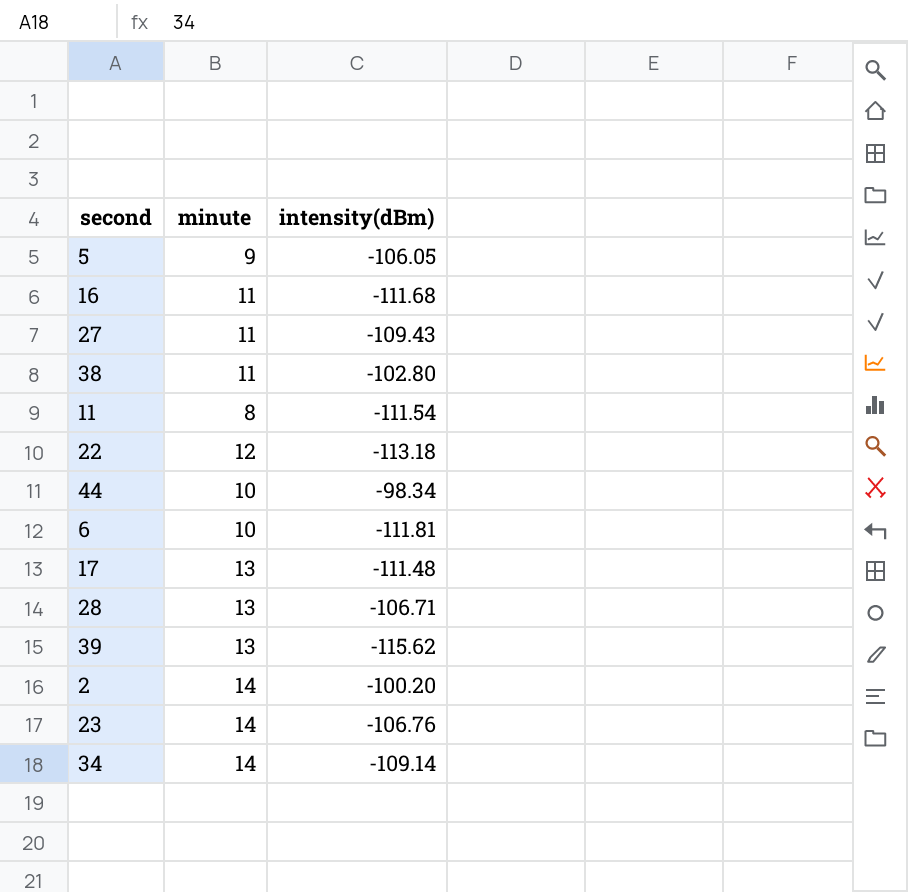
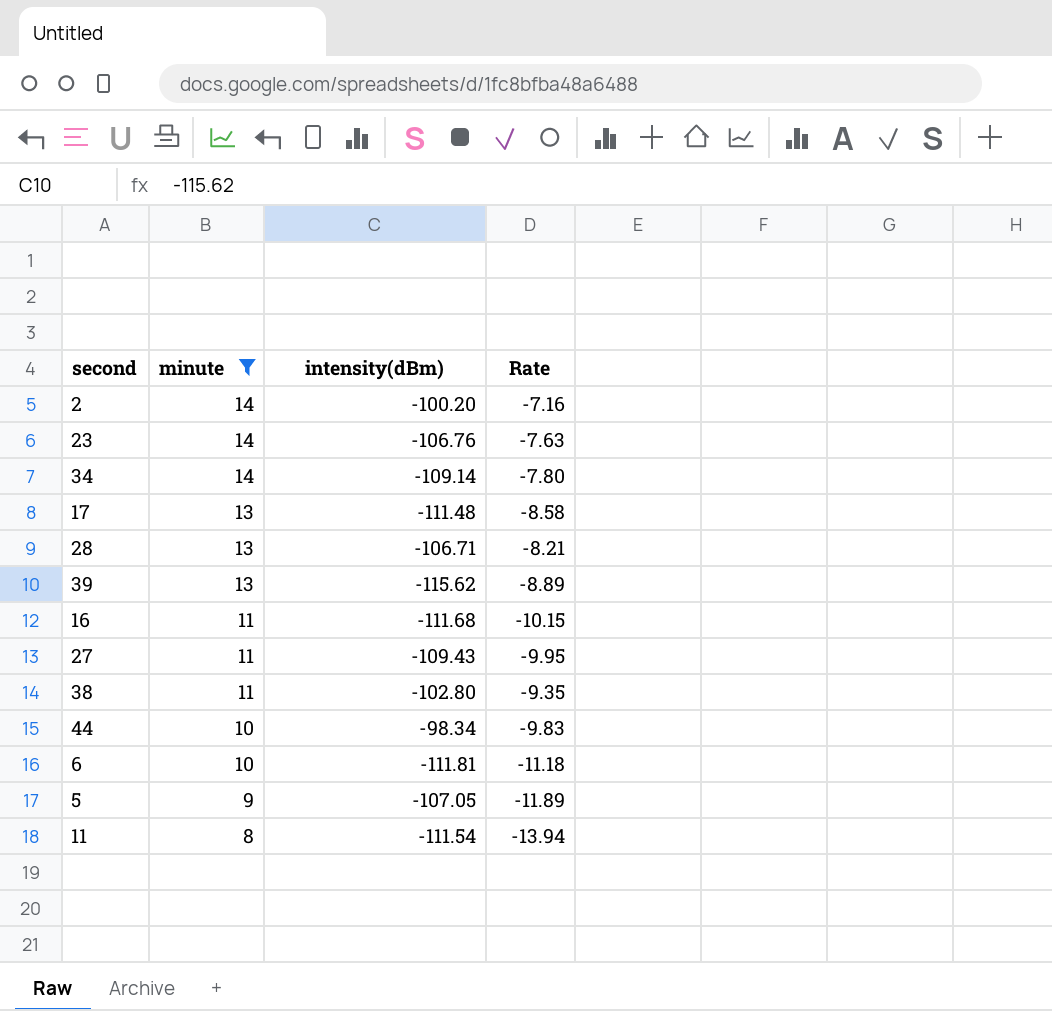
filter: none -> minute != 12
row order: none -> minute descending
column Rate | formula: none -> [intensity(dBm)] / [minute]
5 | intensity(dBm): -106.05 -> -107.05

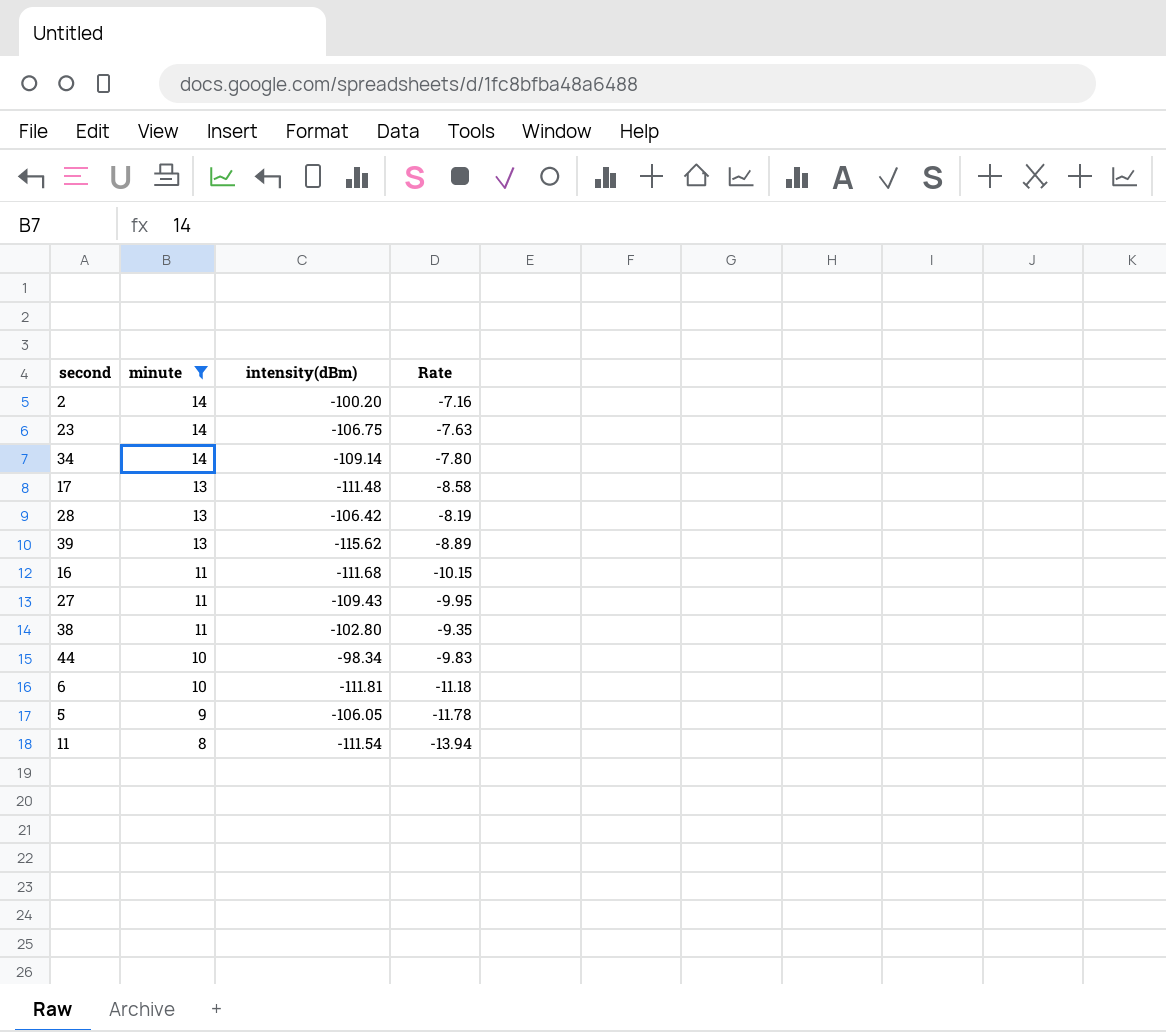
23 | intensity(dBm): -106.76 -> -106.75
28 | intensity(dBm): -106.71 -> -106.42
28 | Rate: -8.21 -> -8.19
5 | intensity(dBm): -107.05 -> -106.05
5 | Rate: -11.89 -> -11.78

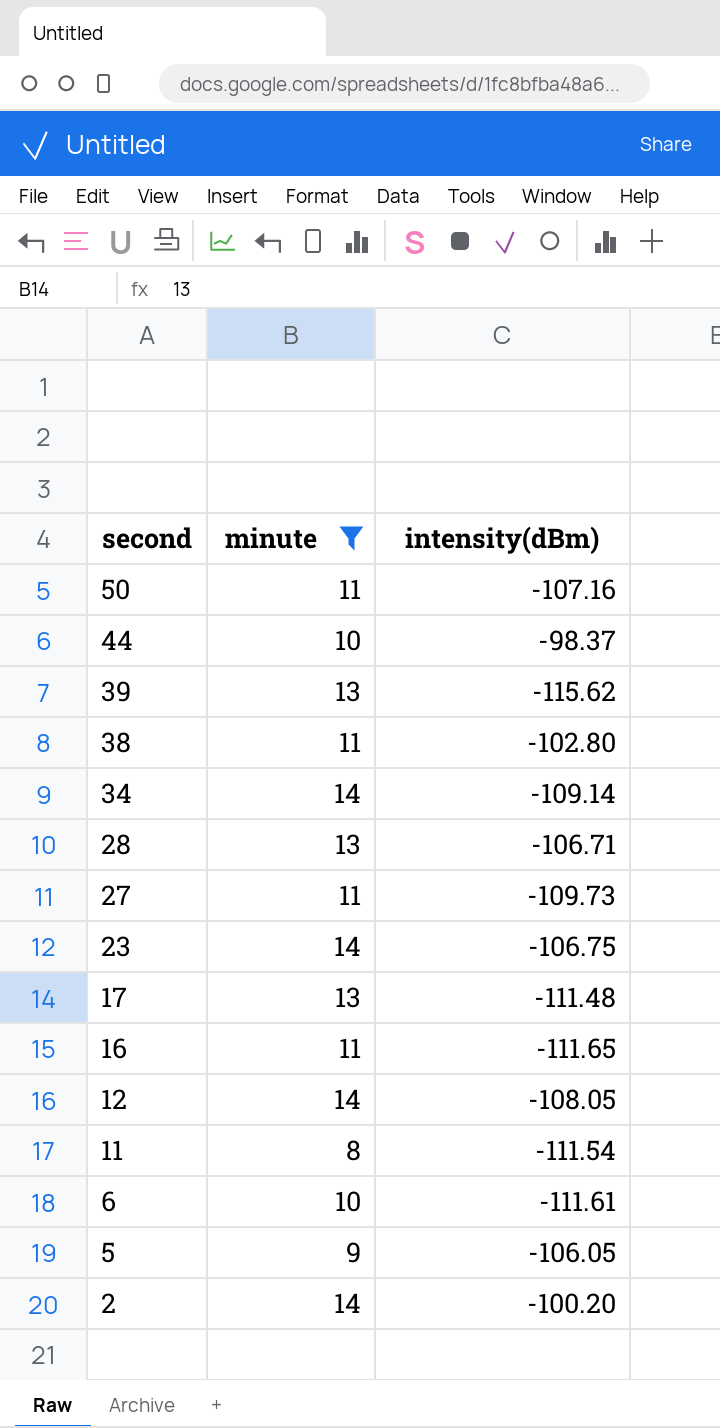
row order: minute descending -> second descending
column Rate | formula: [intensity(dBm)] / [minute] -> none
row 50: none -> 11 | -107.16
44 | intensity(dBm): -98.34 -> -98.37
28 | intensity(dBm): -106.42 -> -106.71
27 | intensity(dBm): -109.43 -> -109.73
16 | intensity(dBm): -111.68 -> -111.65
row 12: none -> 14 | -108.05
6 | intensity(dBm): -111.81 -> -111.61

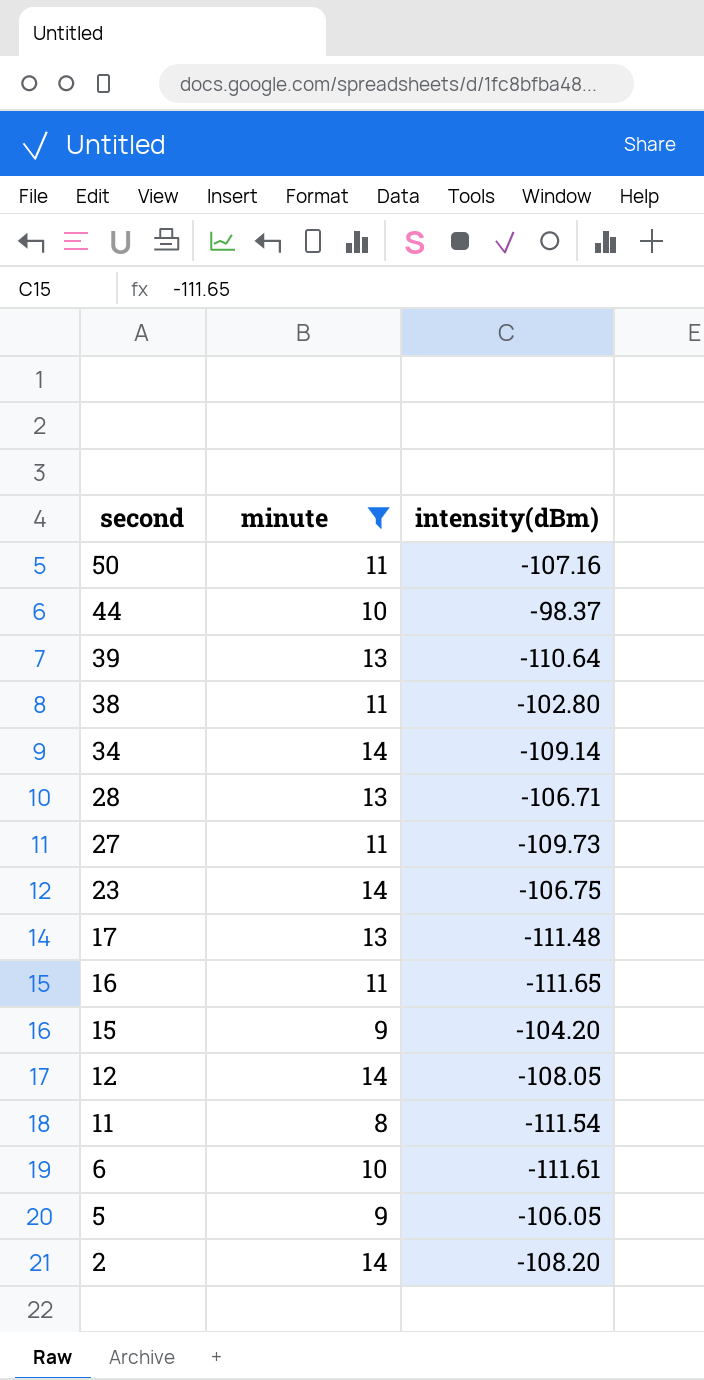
39 | intensity(dBm): -115.62 -> -110.64
row 15: none -> 9 | -104.20
2 | intensity(dBm): -100.20 -> -108.20

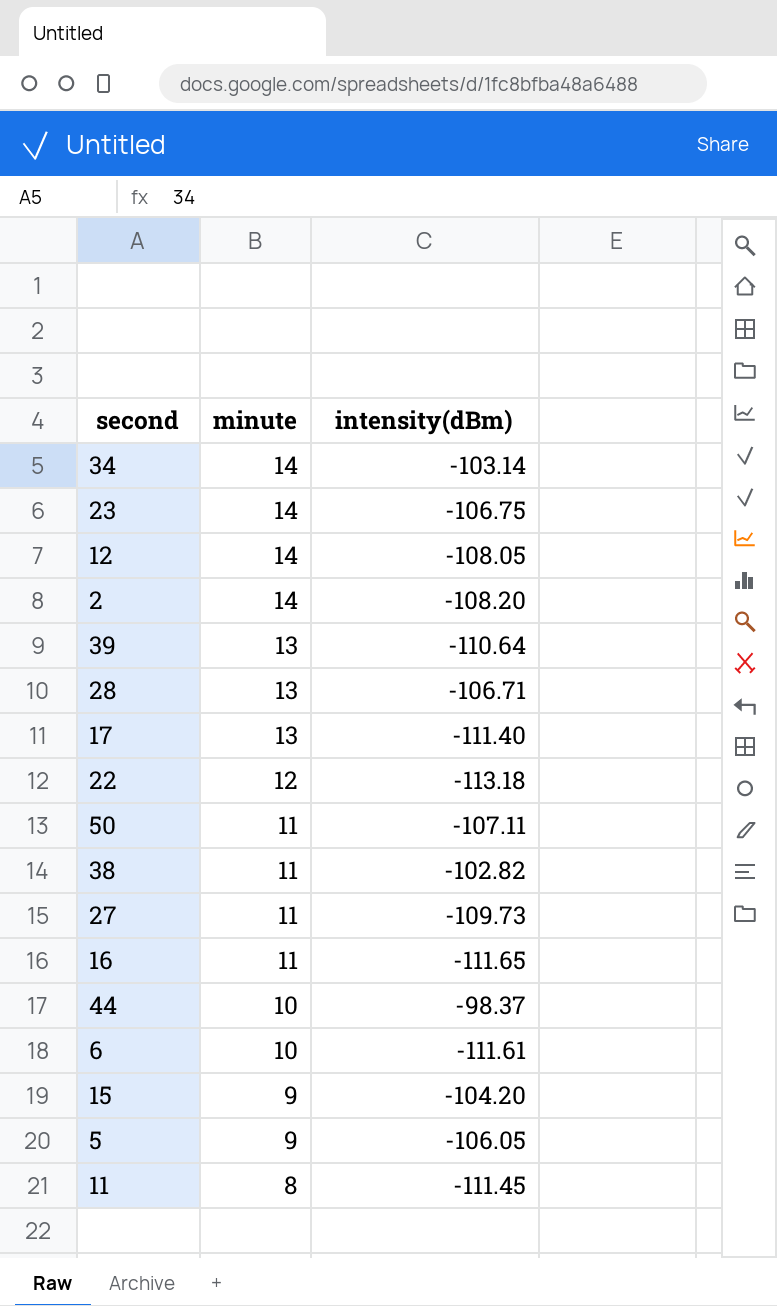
filter: minute != 12 -> none
row order: second descending -> minute descending
34 | intensity(dBm): -109.14 -> -103.14
17 | intensity(dBm): -111.48 -> -111.40
50 | intensity(dBm): -107.16 -> -107.11
38 | intensity(dBm): -102.80 -> -102.82
11 | intensity(dBm): -111.54 -> -111.45

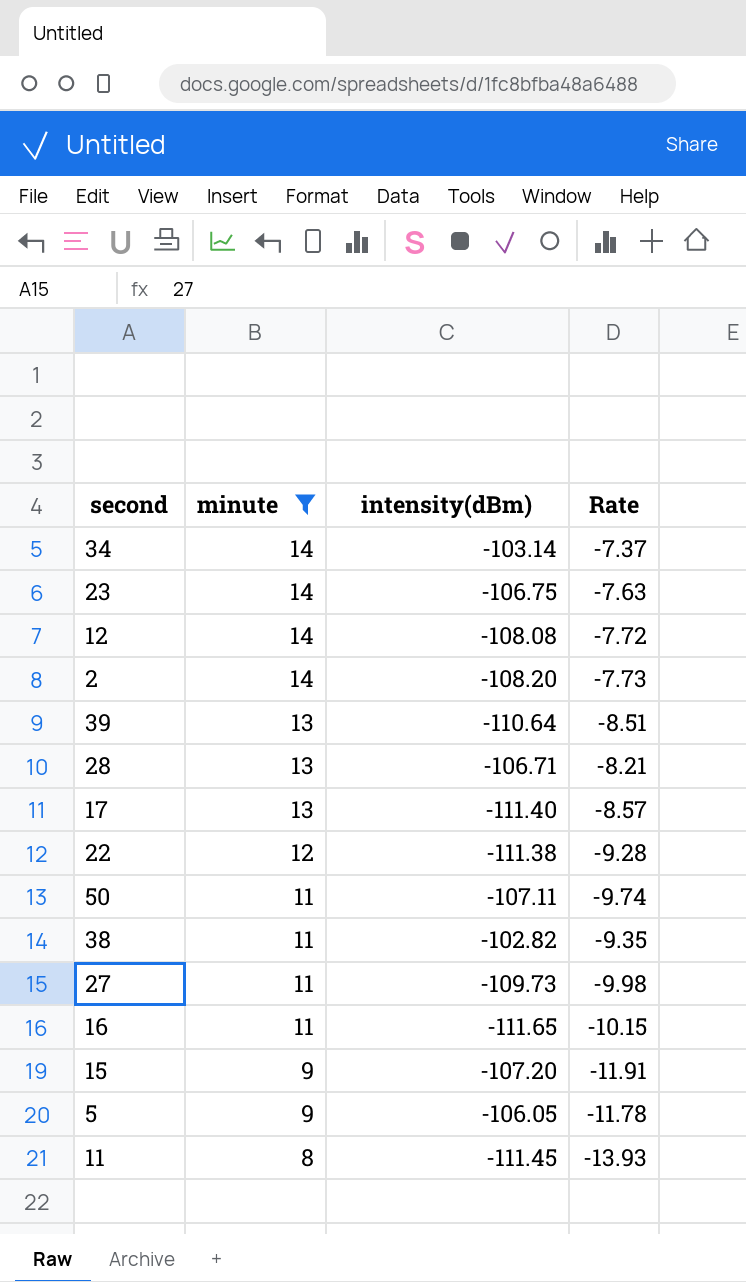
filter: none -> minute != 10
column Rate | formula: none -> [intensity(dBm)] / [minute]
12 | intensity(dBm): -108.05 -> -108.08
22 | intensity(dBm): -113.18 -> -111.38
15 | intensity(dBm): -104.20 -> -107.20

